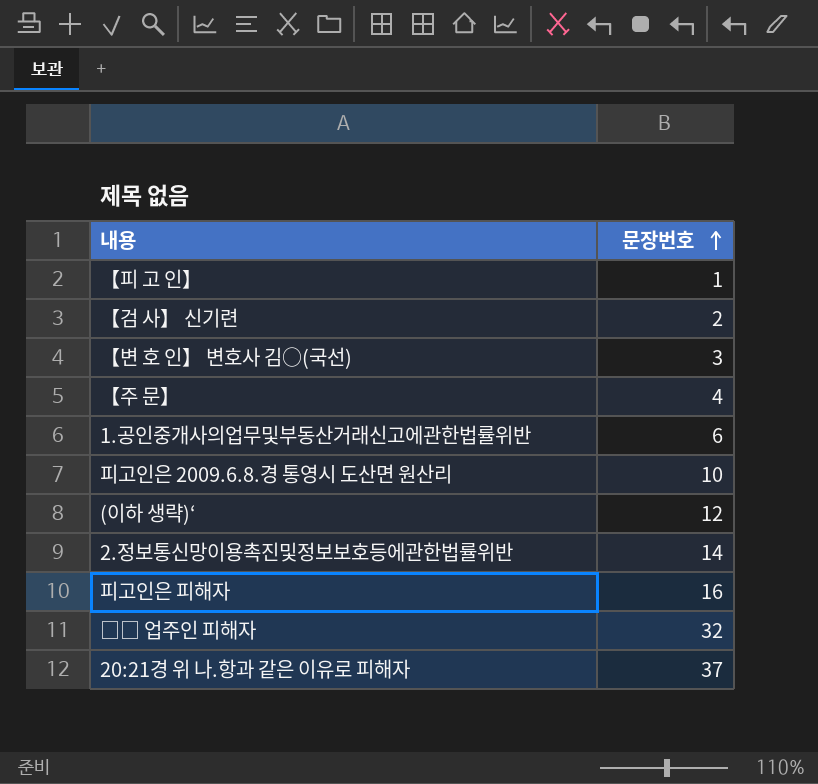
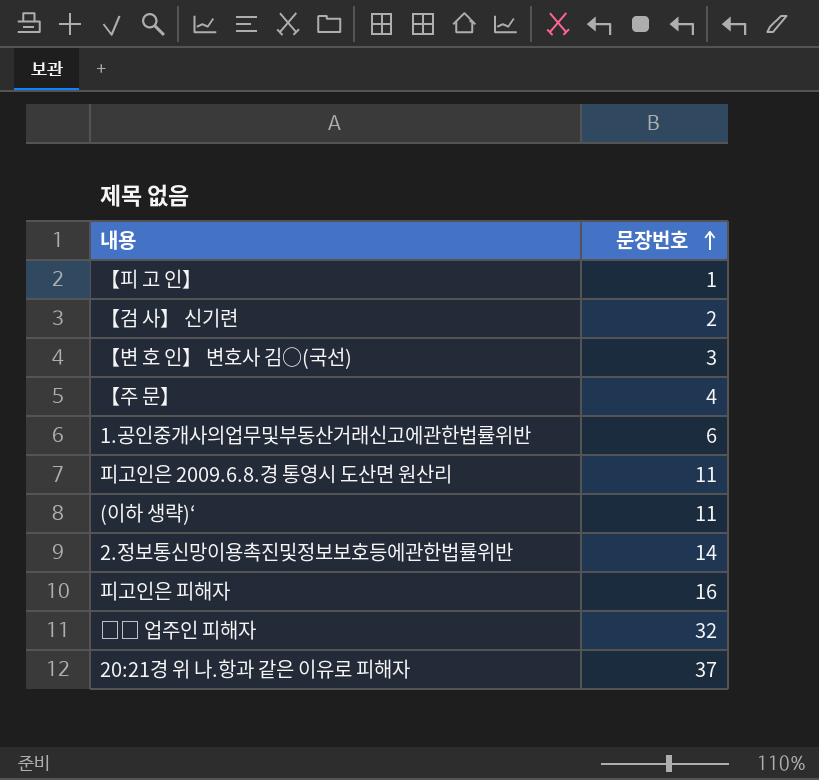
피고인은 2009.6.8.경 통영시 도산면 원산리 | 문장번호: 10 -> 11
(이하 생략)‘ | 문장번호: 12 -> 11

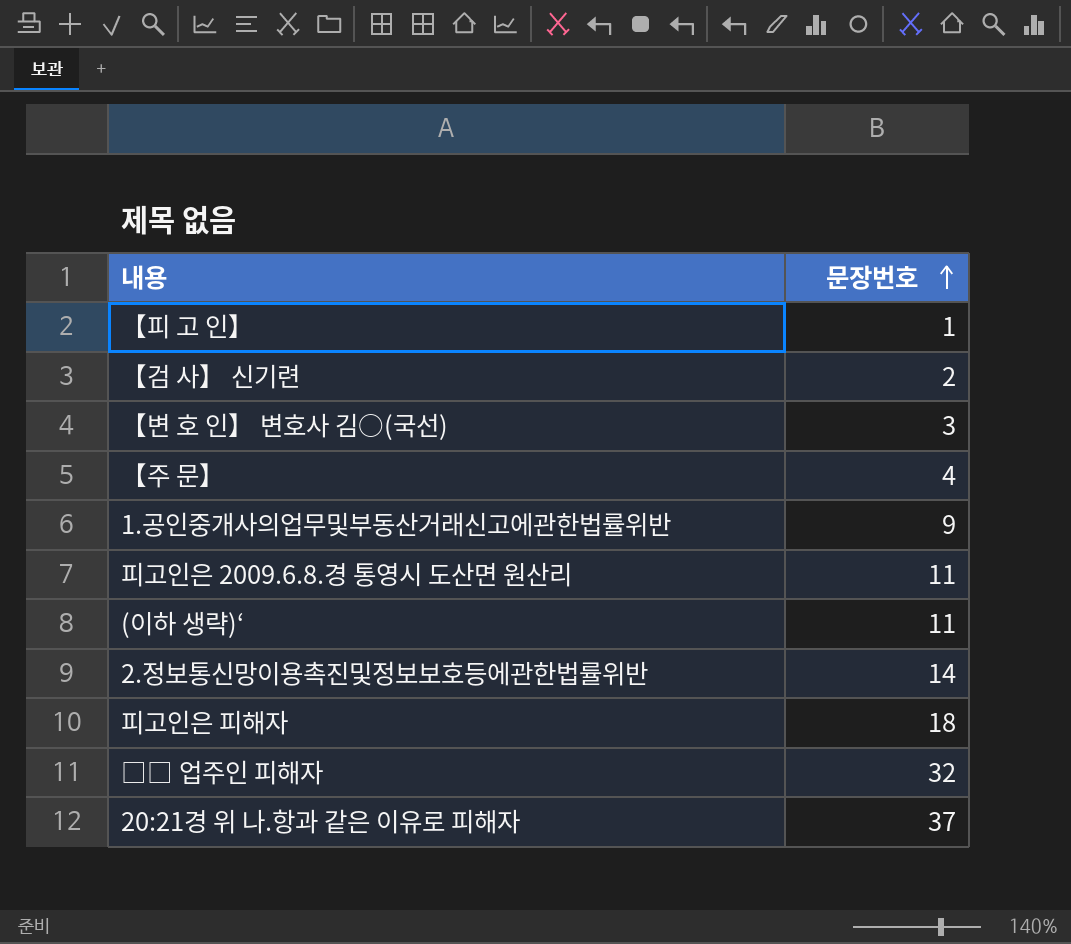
1.공인중개사의업무및부동산거래신고에관한법률위반 | 문장번호: 6 -> 9
피고인은 피해자 | 문장번호: 16 -> 18

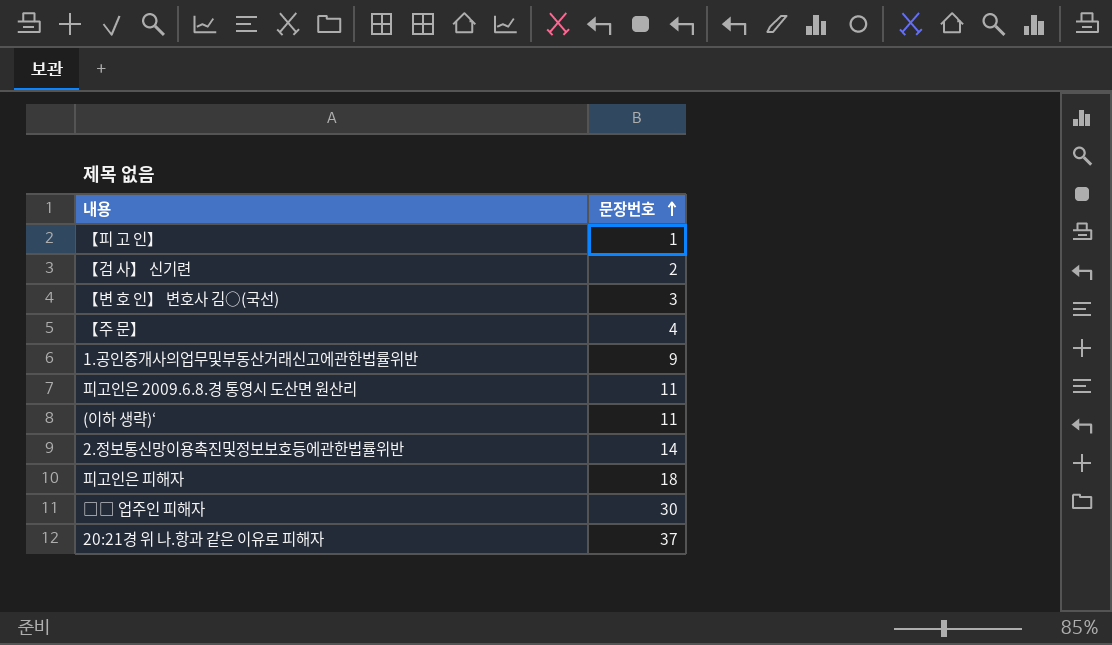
□□ 업주인 피해자 | 문장번호: 32 -> 30

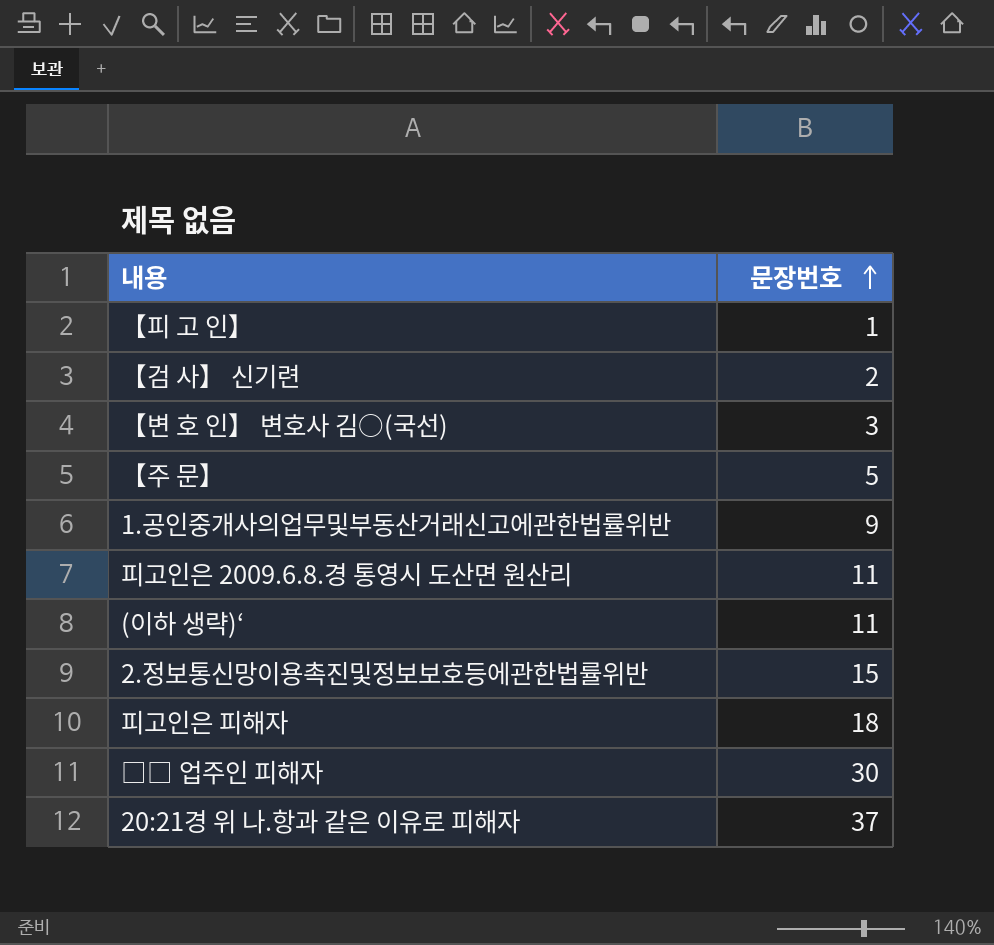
【주 문】 | 문장번호: 4 -> 5
2.정보통신망이용촉진및정보보호등에관한법률위반 | 문장번호: 14 -> 15

